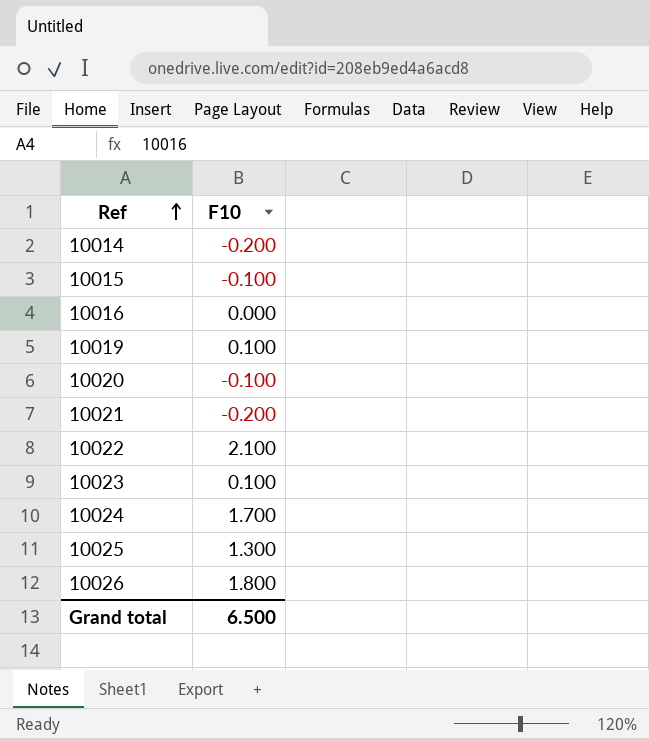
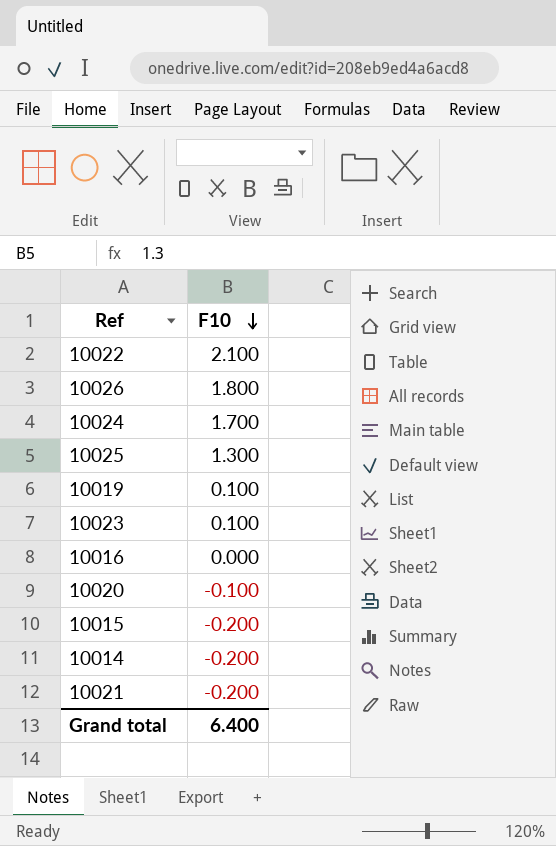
row order: Ref ascending -> F10 descending
10015 | F10: -0.100 -> -0.200
Grand total | F10: 6.500 -> 6.400

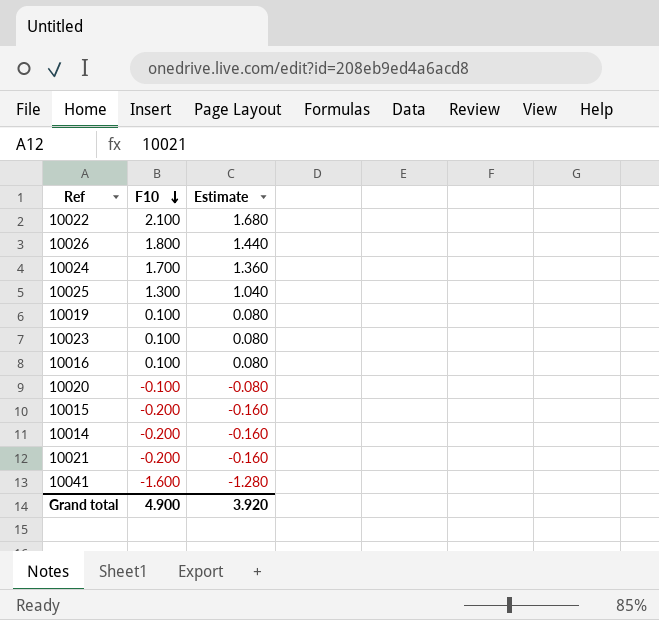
column Estimate | formula: none -> [F10] * 0.8
10016 | F10: 0.000 -> 0.100
row 10041: none -> -1.600 | -1.280
Grand total | F10: 6.400 -> 4.900

